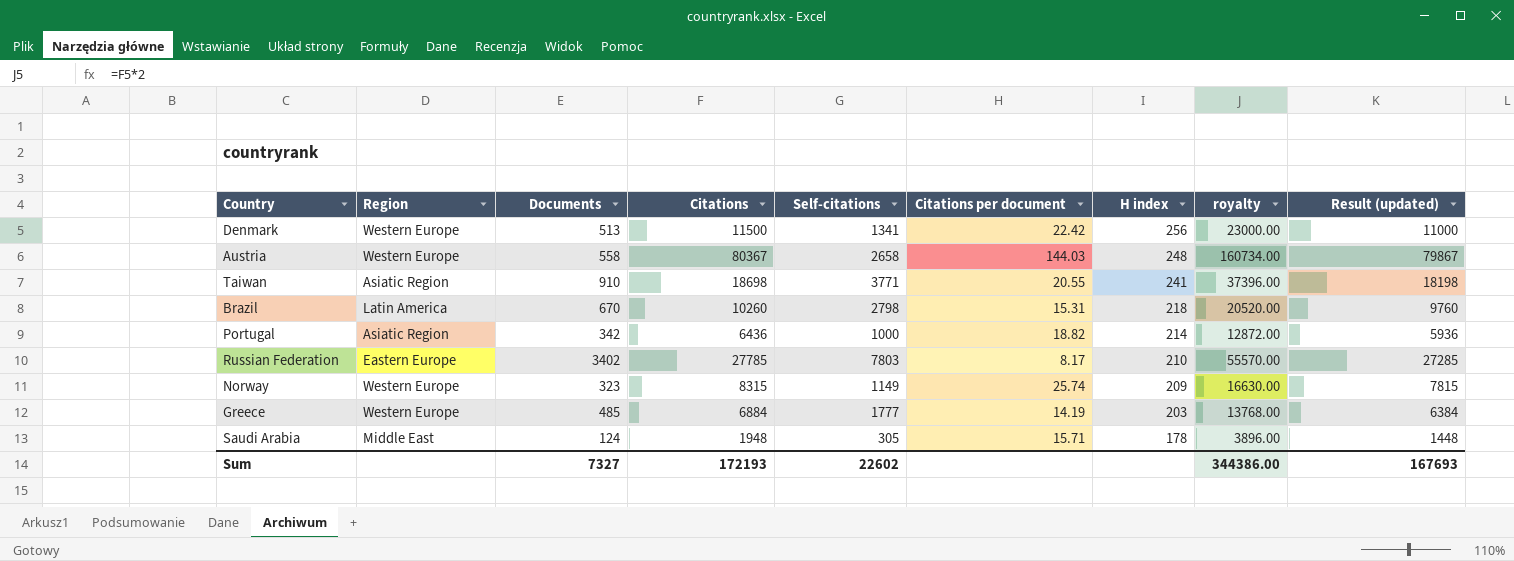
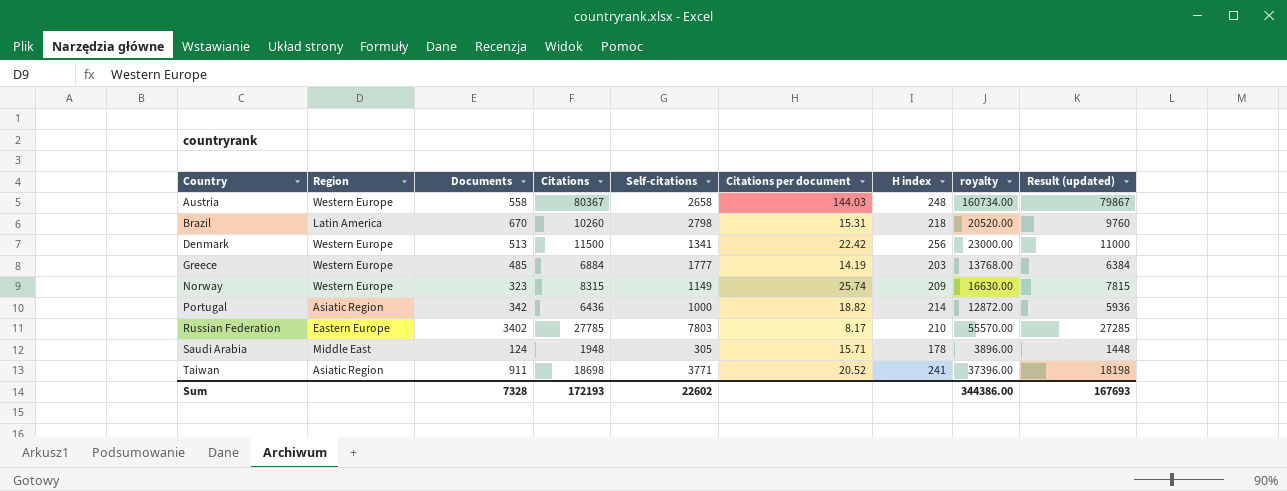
row order: H index descending -> Country ascending
Taiwan | Documents: 910 -> 911
Taiwan | Citations per document: 20.55 -> 20.52
Sum | Documents: 7327 -> 7328

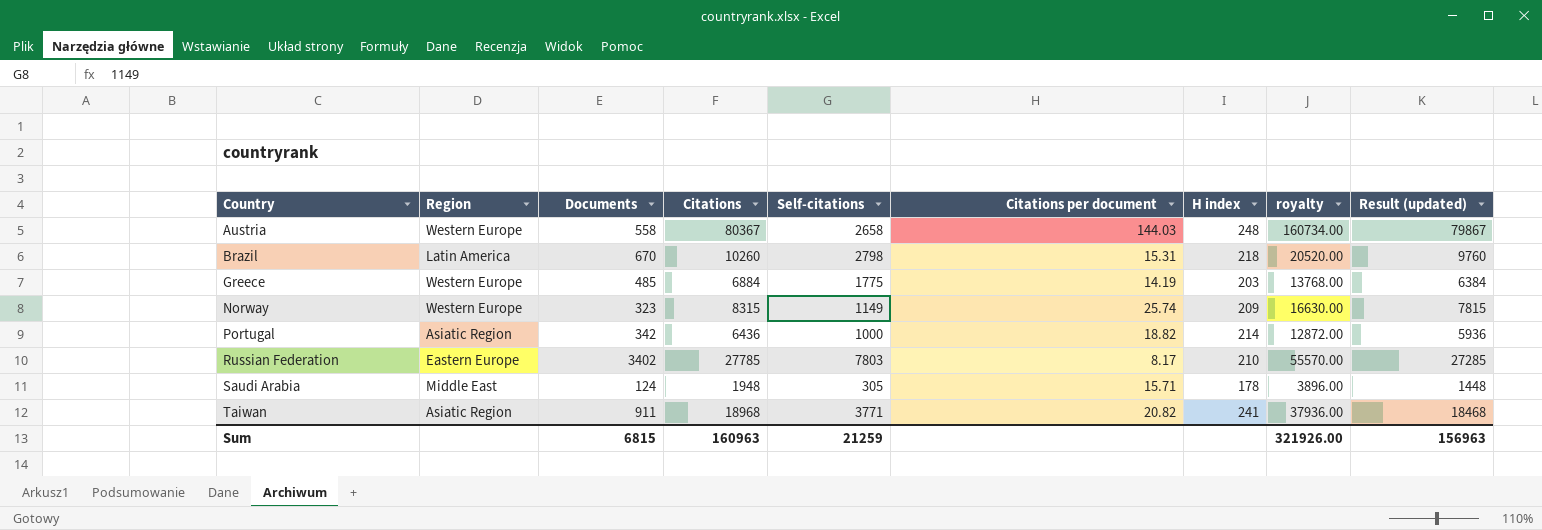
row Denmark: Western Europe | 513 | 11500 | 1341 | 22.42 | 256 | 23000.00 | 11000 -> none
Greece | Self-citations: 1777 -> 1775
Taiwan | Citations: 18698 -> 18968
Taiwan | Citations per document: 20.52 -> 20.82
Taiwan | royalty: 37396.00 -> 37936.00
Taiwan | Result (updated): 18198 -> 18468
Sum | Documents: 7328 -> 6815
Sum | Citations: 172193 -> 160963
Sum | Self-citations: 22602 -> 21259
Sum | royalty: 344386.00 -> 321926.00
Sum | Result (updated): 167693 -> 156963

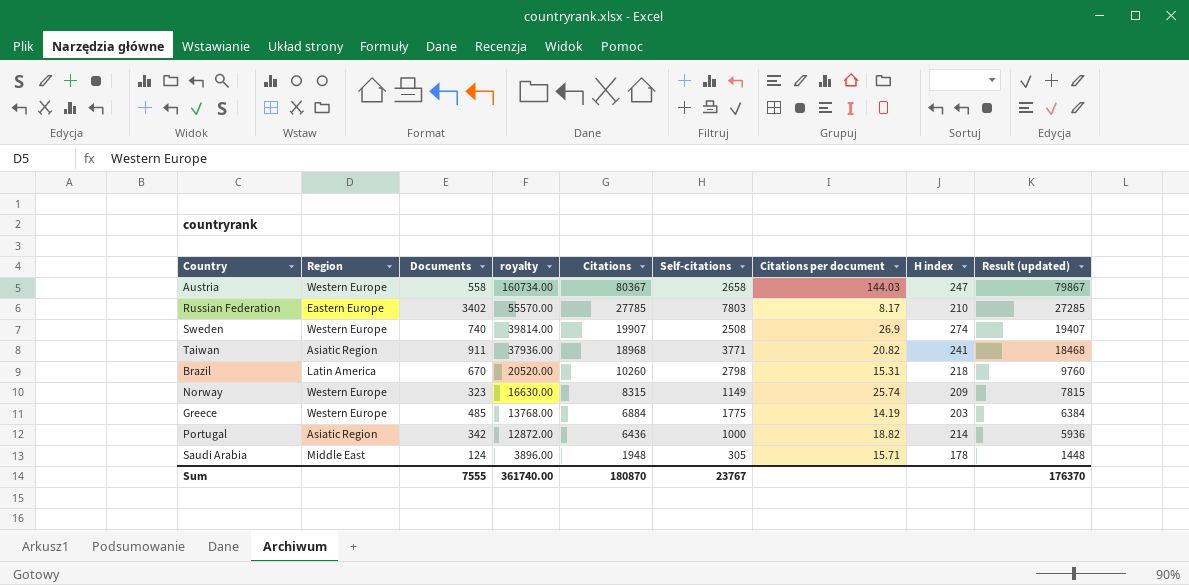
row order: Country ascending -> royalty descending
column royalty | position: 8 -> 4
Austria | H index: 248 -> 247
row Sweden: none -> Western Europe | 740 | 39814.00 | 19907 | 2508 | 26.9 | 274 | 19407
Sum | Documents: 6815 -> 7555
Sum | royalty: 321926.00 -> 361740.00
Sum | Citations: 160963 -> 180870
Sum | Self-citations: 21259 -> 23767
Sum | Result (updated): 156963 -> 176370

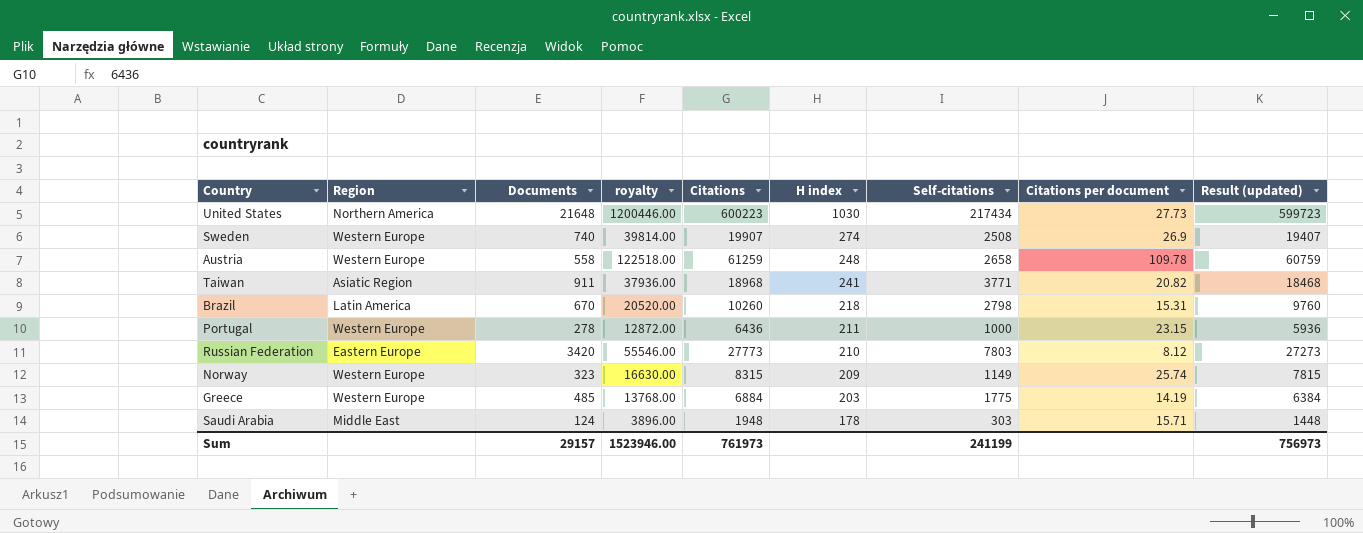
row order: royalty descending -> H index descending
column H index | position: 8 -> 6
row United States: none -> Northern America | 21648 | 1200446.00 | 600223 | 1030 | 217434 | 27.73 | 599723
Austria | royalty: 160734.00 -> 122518.00
Austria | Citations: 80367 -> 61259
Austria | H index: 247 -> 248
Austria | Citations per document: 144.03 -> 109.78
Austria | Result (updated): 79867 -> 60759
Portugal | Region: Asiatic Region -> Western Europe
Portugal | Documents: 342 -> 278
Portugal | H index: 214 -> 211
Portugal | Citations per document: 18.82 -> 23.15
Russian Federation | Documents: 3402 -> 3420
Russian Federation | royalty: 55570.00 -> 55546.00
Russian Federation | Citations: 27785 -> 27773
Russian Federation | Citations per document: 8.17 -> 8.12
Russian Federation | Result (updated): 27285 -> 27273
Saudi Arabia | Self-citations: 305 -> 303
Sum | Documents: 7555 -> 29157
Sum | royalty: 361740.00 -> 1523946.00
Sum | Citations: 180870 -> 761973
Sum | Self-citations: 23767 -> 241199
Sum | Result (updated): 176370 -> 756973

